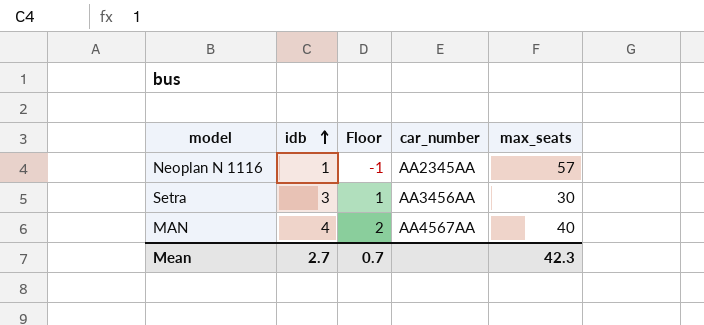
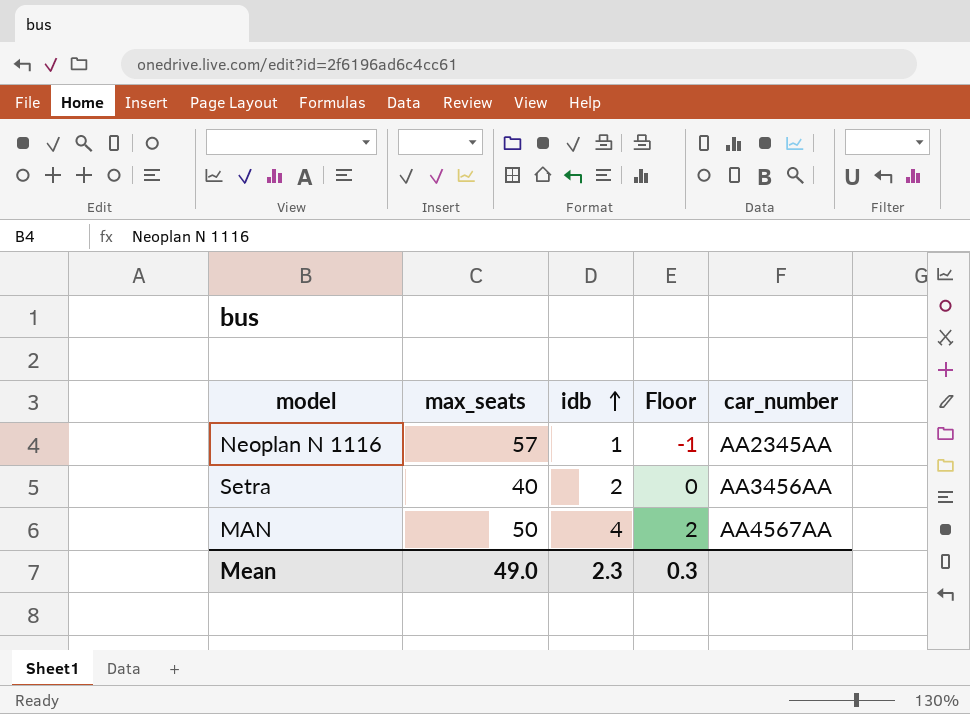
column max_seats | position: 5 -> 2
Setra | max_seats: 30 -> 40
Setra | idb: 3 -> 2
Setra | Floor: 1 -> 0
MAN | max_seats: 40 -> 50
Mean | max_seats: 42.3 -> 49.0
Mean | idb: 2.7 -> 2.3
Mean | Floor: 0.7 -> 0.3

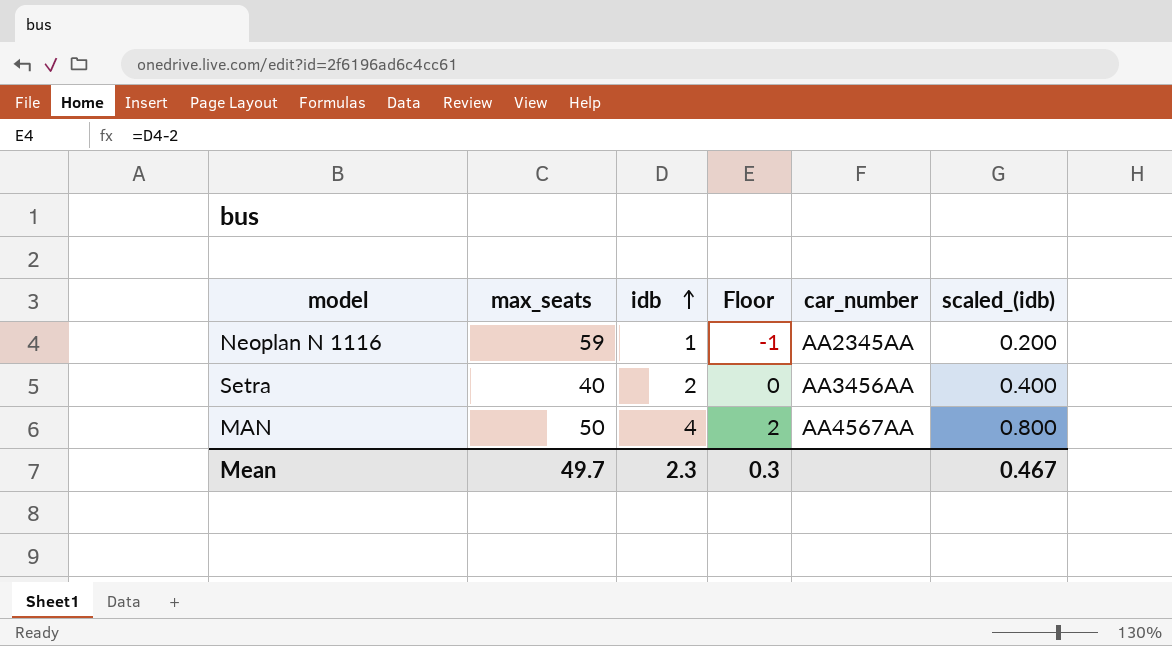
column scaled_(idb) | formula: none -> [idb] * 0.2
Neoplan N 1116 | max_seats: 57 -> 59
Mean | max_seats: 49.0 -> 49.7

